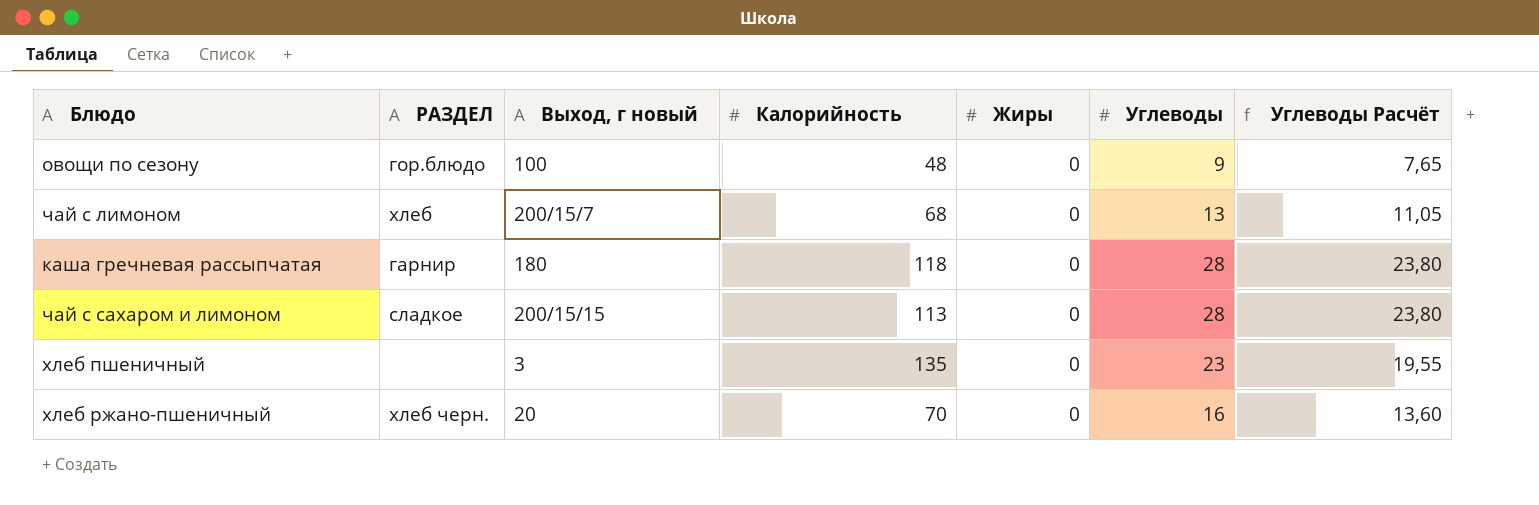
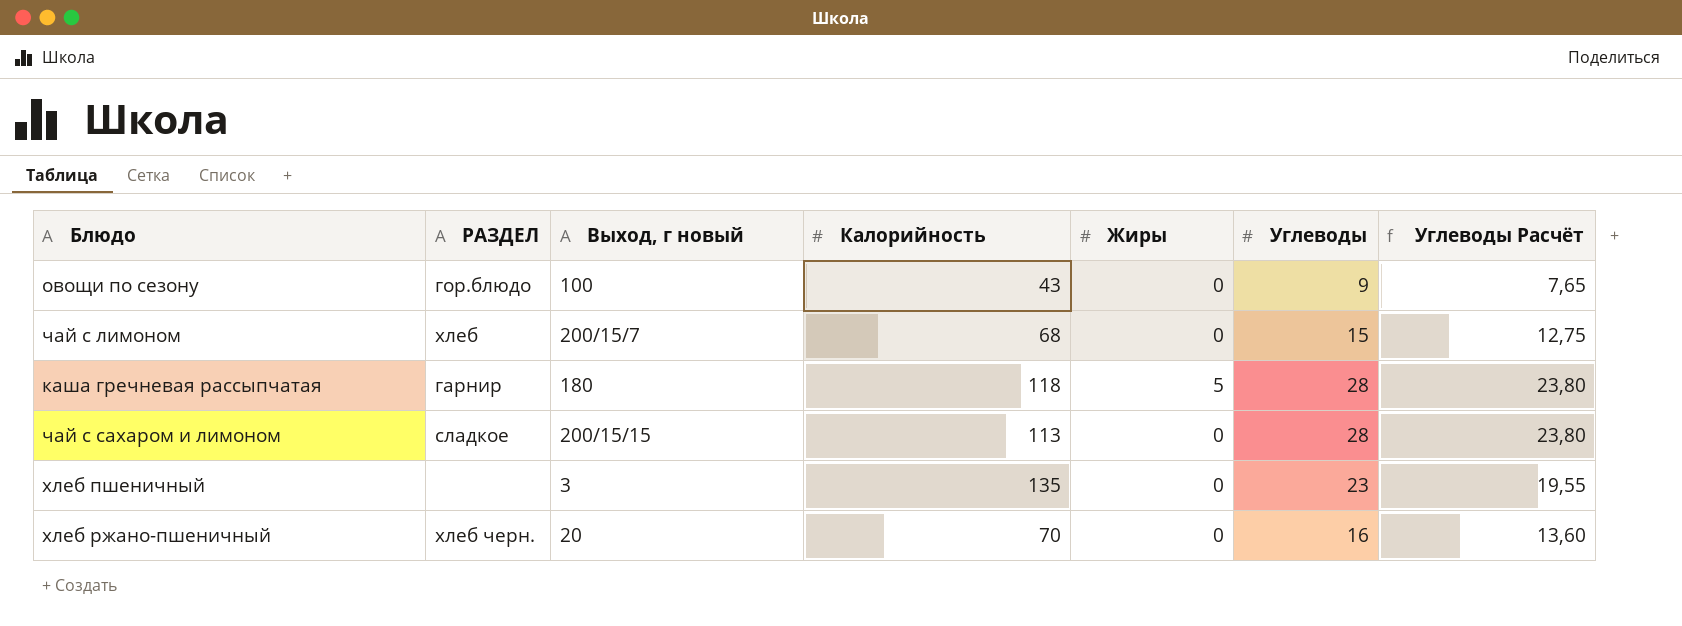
овощи по сезону | Калорийность: 48 -> 43
чай с лимоном | Углеводы: 13 -> 15
чай с лимоном | Углеводы Расчёт: 11,05 -> 12,75
каша гречневая рассыпчатая | Жиры: 0 -> 5

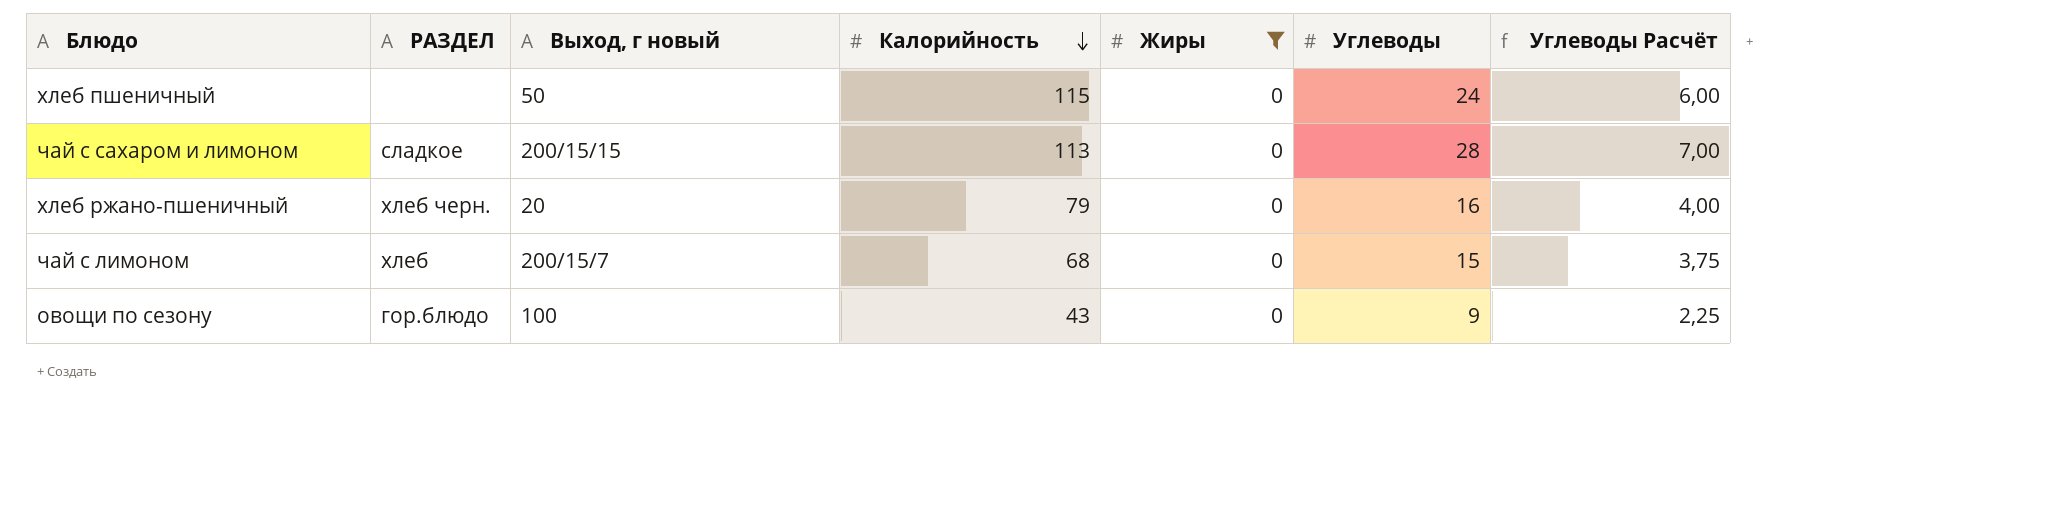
filter: none -> Жиры = 0
row order: none -> Калорийность descending
column Углеводы Расчёт | formula: [Углеводы] * 0,85 -> [Углеводы] * 0,25
хлеб пшеничный | Выход, г новый: 3 -> 50
хлеб пшеничный | Калорийность: 135 -> 115
хлеб пшеничный | Углеводы: 23 -> 24
хлеб ржано-пшеничный | Калорийность: 70 -> 79

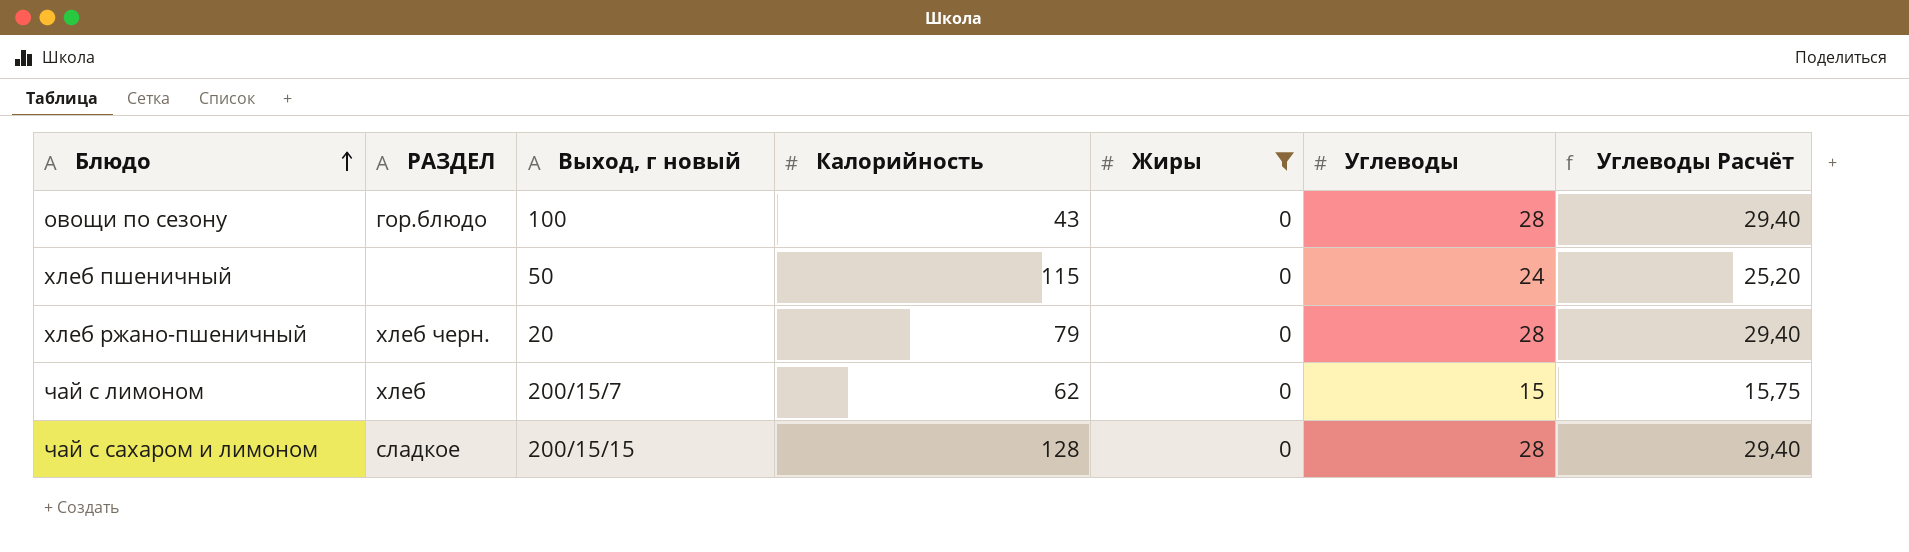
row order: Калорийность descending -> Блюдо ascending
column Углеводы Расчёт | formula: [Углеводы] * 0,25 -> [Углеводы] * 1,05
овощи по сезону | Углеводы: 9 -> 28
хлеб ржано-пшеничный | Углеводы: 16 -> 28
чай с лимоном | Калорийность: 68 -> 62
чай с сахаром и лимоном | Калорийность: 113 -> 128

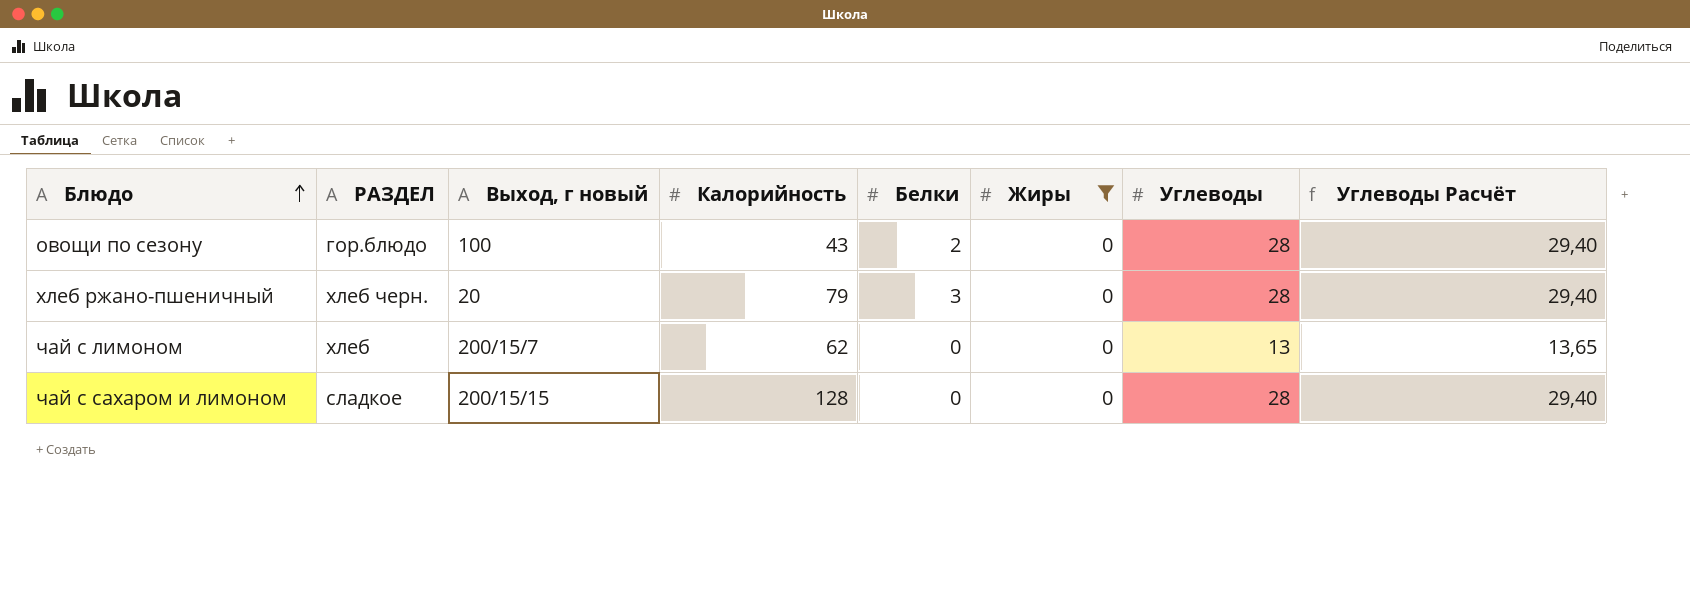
column Белки | position: none -> 5
row хлеб пшеничный: none | 50 | 115 | 0 | 24 | 25,20 -> none
чай с лимоном | Углеводы: 15 -> 13
чай с лимоном | Углеводы Расчёт: 15,75 -> 13,65

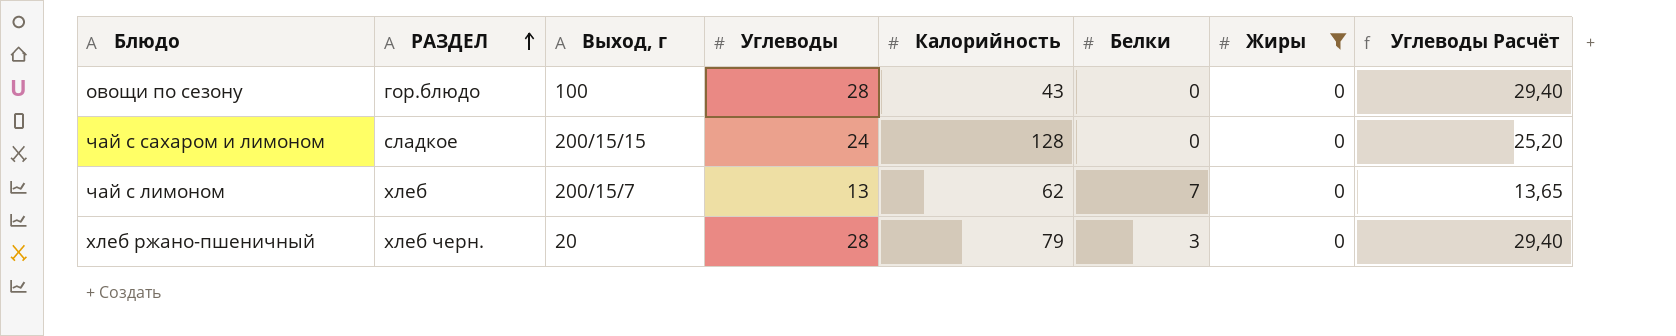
row order: Блюдо ascending -> РАЗДЕЛ ascending
column name: Выход, г новый -> Выход, г
column Углеводы | position: 7 -> 4
овощи по сезону | Белки: 2 -> 0
чай с сахаром и лимоном | Углеводы: 28 -> 24
чай с сахаром и лимоном | Углеводы Расчёт: 29,40 -> 25,20
чай с лимоном | Белки: 0 -> 7

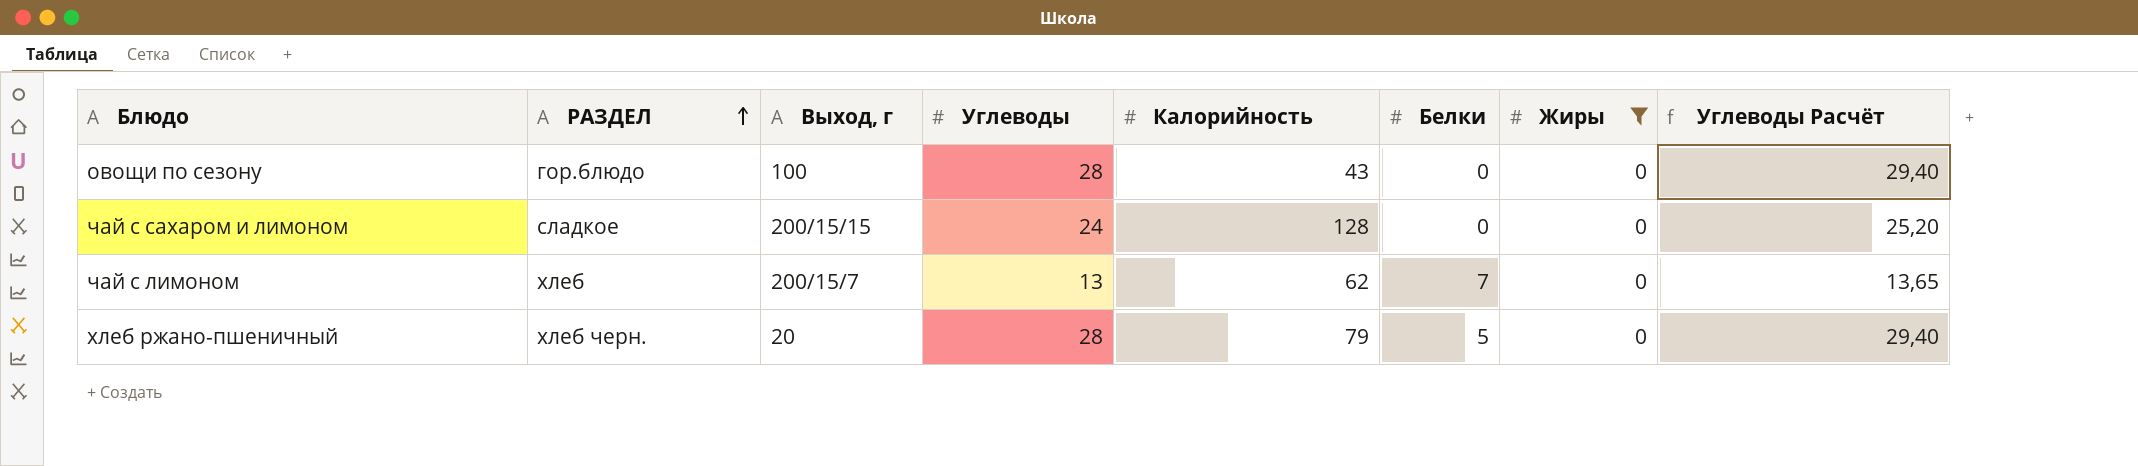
хлеб ржано-пшеничный | Белки: 3 -> 5

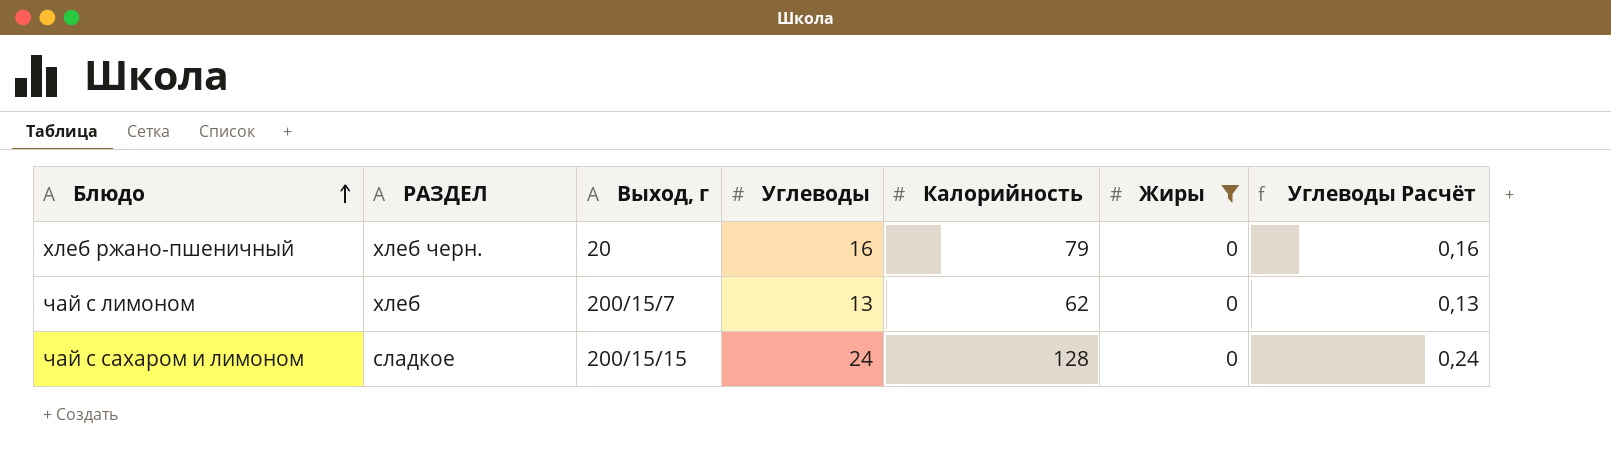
row order: РАЗДЕЛ ascending -> Блюдо ascending
column Белки | position: 6 -> none
column Углеводы Расчёт | formula: [Углеводы] * 1,05 -> [Углеводы] * 0,01
row овощи по сезону: гор.блюдо | 100 | 28 | 43 | 0 | 0 | 29,40 -> none
хлеб ржано-пшеничный | Углеводы: 28 -> 16

